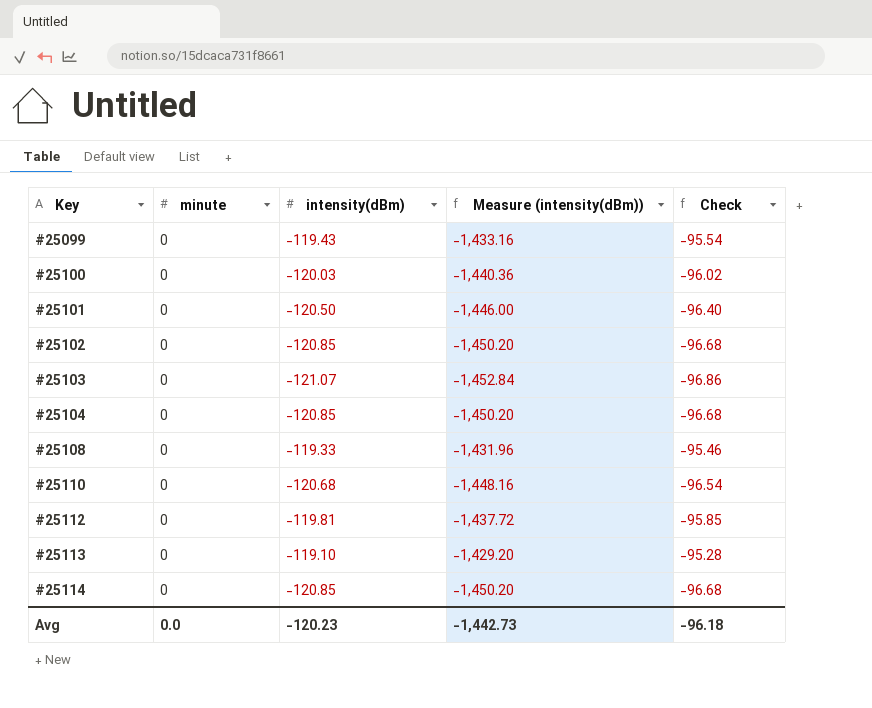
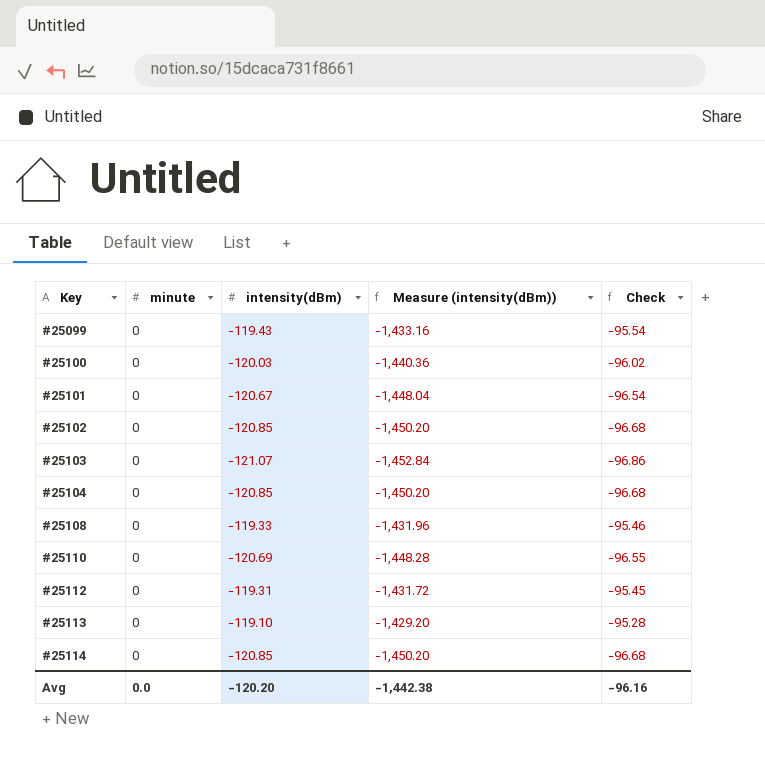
#25101 | intensity(dBm): -120.50 -> -120.67
#25101 | Measure (intensity(dBm)): -1,446.00 -> -1,448.04
#25101 | Check: -96.40 -> -96.54
#25110 | intensity(dBm): -120.68 -> -120.69
#25110 | Measure (intensity(dBm)): -1,448.16 -> -1,448.28
#25110 | Check: -96.54 -> -96.55
#25112 | intensity(dBm): -119.81 -> -119.31
#25112 | Measure (intensity(dBm)): -1,437.72 -> -1,431.72
#25112 | Check: -95.85 -> -95.45
Avg | intensity(dBm): -120.23 -> -120.20
Avg | Measure (intensity(dBm)): -1,442.73 -> -1,442.38
Avg | Check: -96.18 -> -96.16

